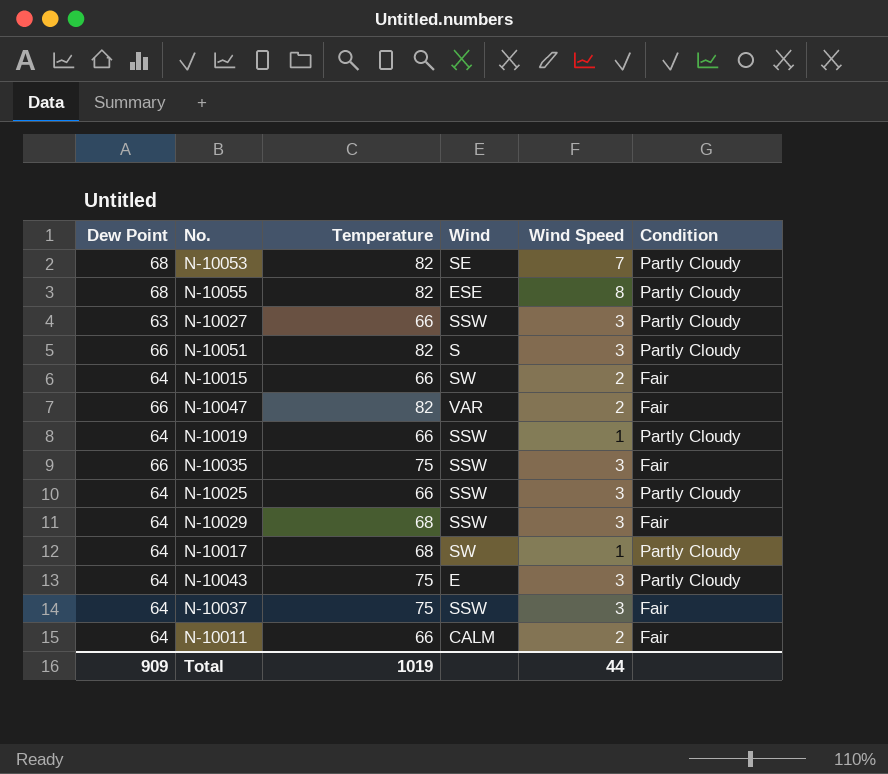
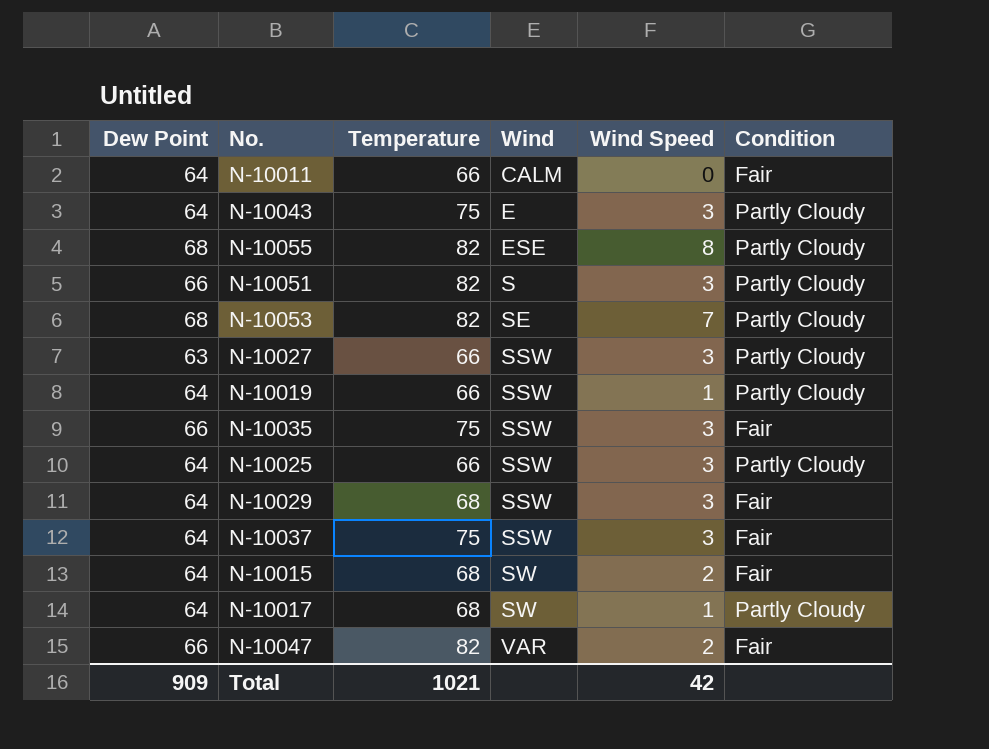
row order: none -> Wind ascending
N-10011 | Wind Speed: 2 -> 0
N-10015 | Temperature: 66 -> 68
Total | Temperature: 1019 -> 1021
Total | Wind Speed: 44 -> 42

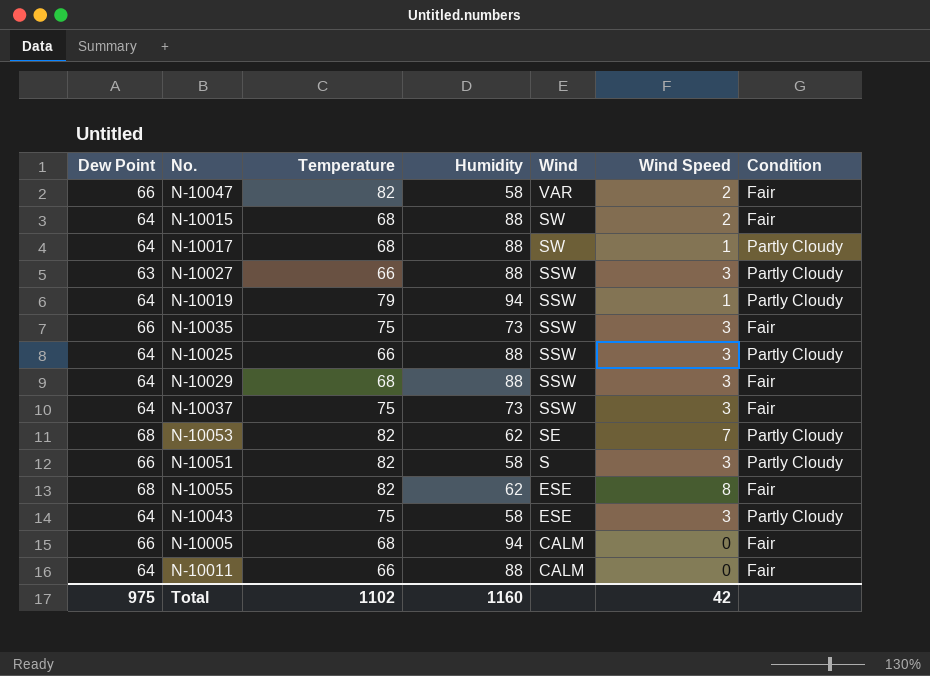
row order: Wind ascending -> Wind descending
column Humidity | position: none -> 4
N-10019 | Temperature: 66 -> 79
N-10055 | Condition: Partly Cloudy -> Fair
N-10043 | Wind: E -> ESE
row N-10005: none -> 66 | 68 | 94 | CALM | 0 | Fair
Total | Dew Point: 909 -> 975
Total | Temperature: 1021 -> 1102

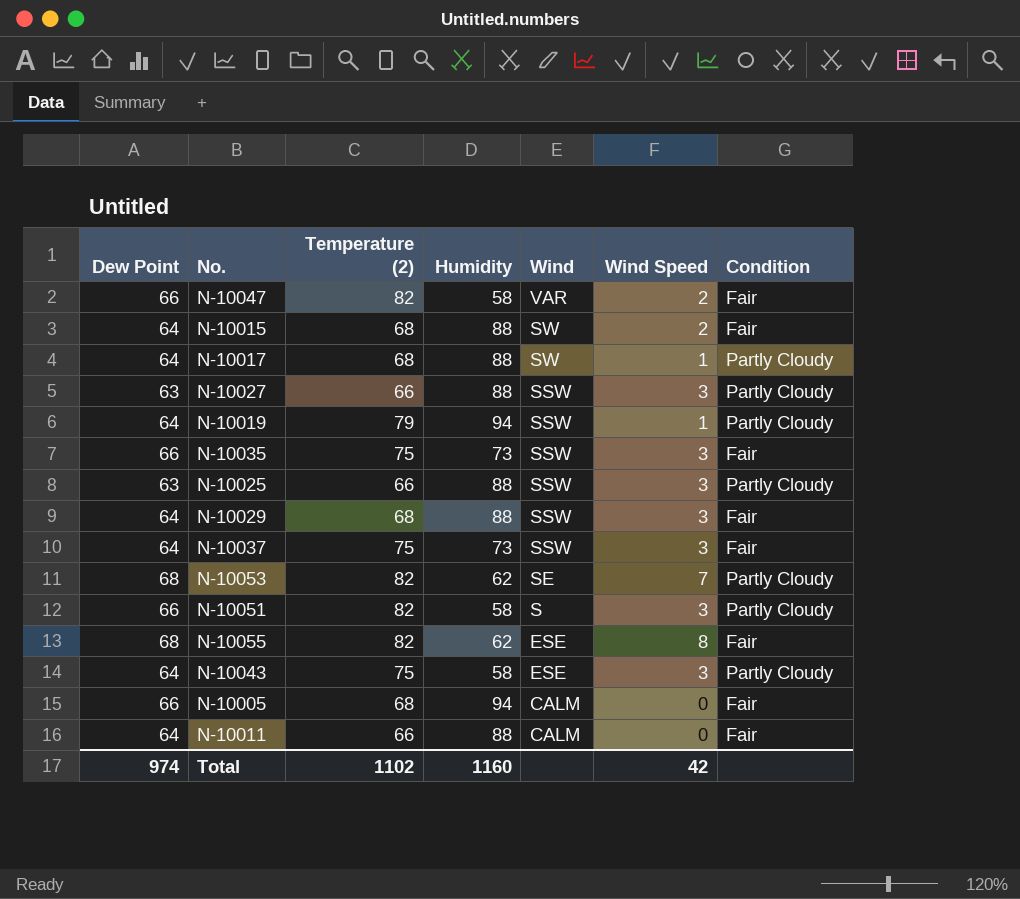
column name: Temperature -> Temperature (2)
N-10025 | Dew Point: 64 -> 63
Total | Dew Point: 975 -> 974

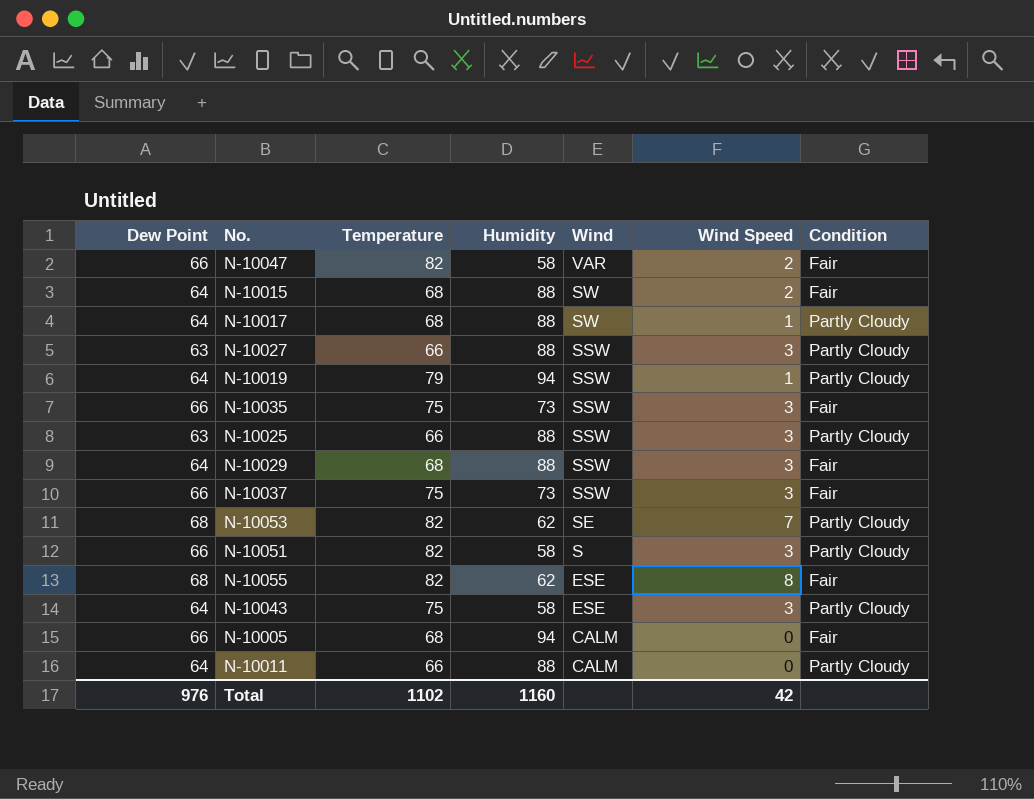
column name: Temperature (2) -> Temperature
N-10037 | Dew Point: 64 -> 66
N-10011 | Condition: Fair -> Partly Cloudy
Total | Dew Point: 974 -> 976

